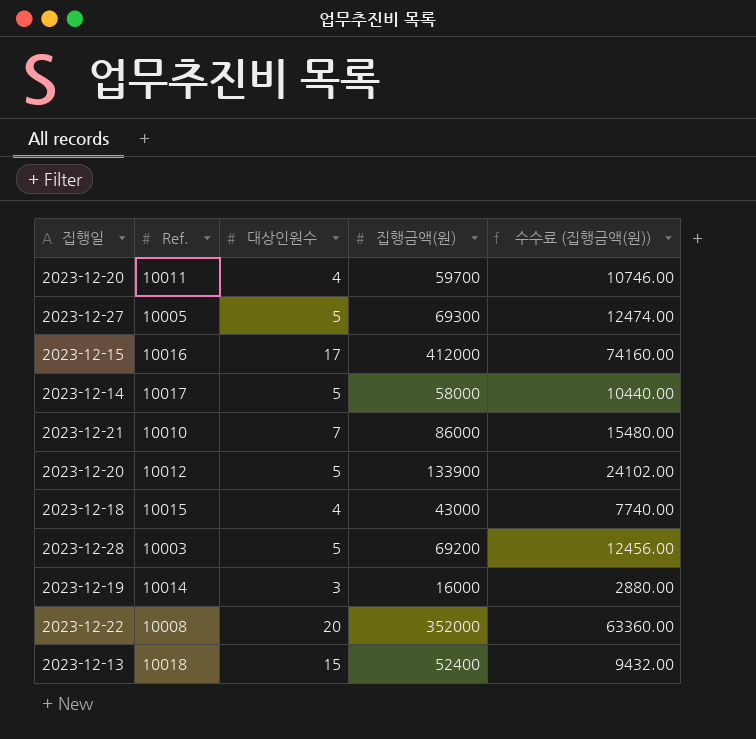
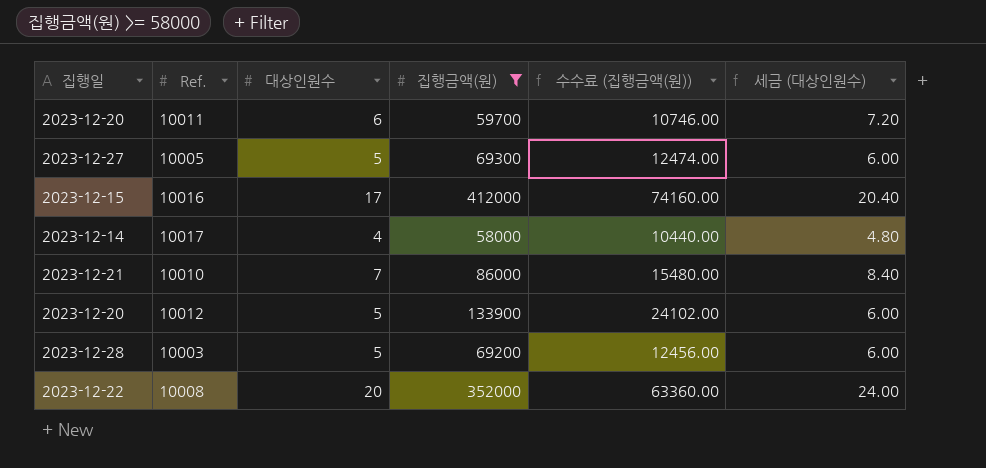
filter: none -> 집행금액(원) >= 58000
column 세금 (대상인원수) | formula: none -> [대상인원수] * 1.2
10011 | 대상인원수: 4 -> 6
10017 | 대상인원수: 5 -> 4

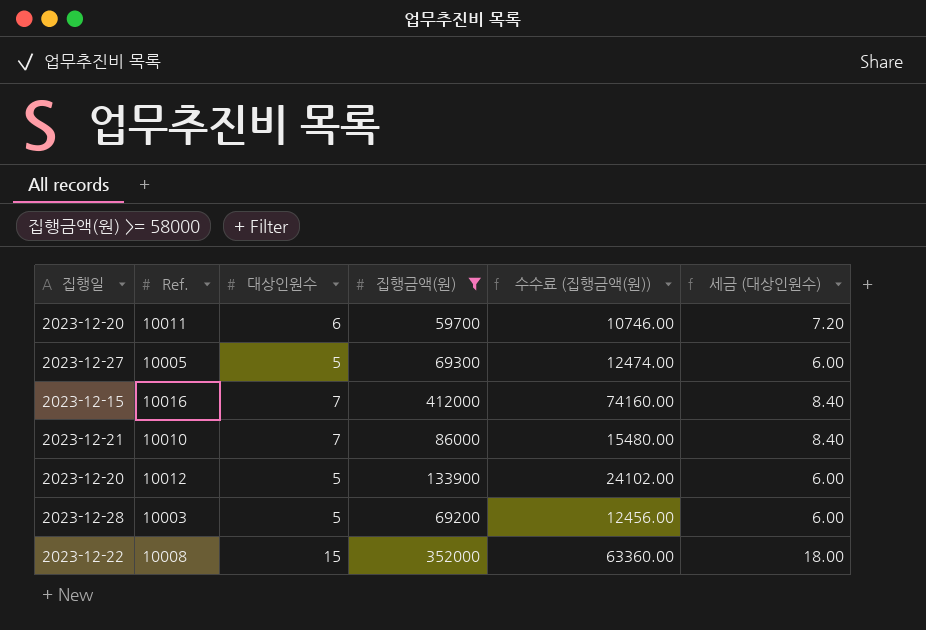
row 10017: 2023-12-14 | 4 | 58000 | 10440.00 | 4.80 -> none
10016 | 대상인원수: 17 -> 7
10016 | 세금 (대상인원수): 20.40 -> 8.40
10008 | 대상인원수: 20 -> 15
10008 | 세금 (대상인원수): 24.00 -> 18.00

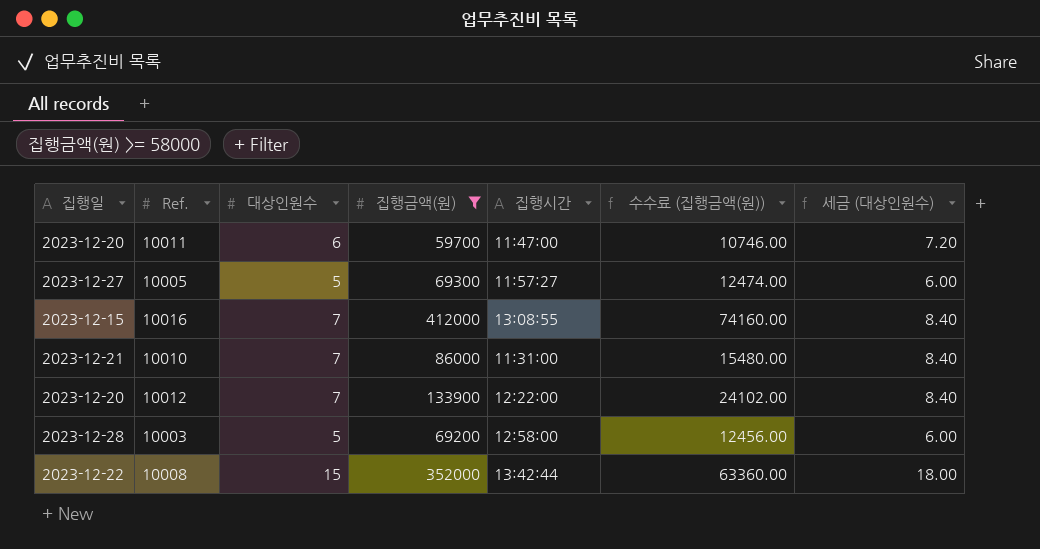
column 집행시간 | position: none -> 5
10012 | 대상인원수: 5 -> 7
10012 | 세금 (대상인원수): 6.00 -> 8.40

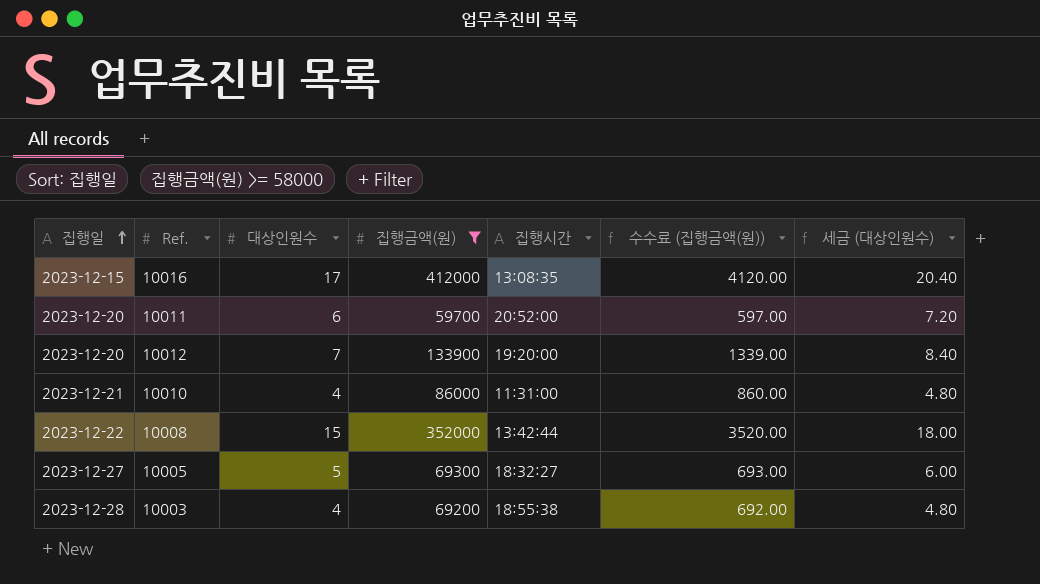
row order: none -> 집행일 ascending
column 수수료 (집행금액(원)) | formula: [집행금액(원)] * 0.18 -> [집행금액(원)] * 0.01
10016 | 대상인원수: 7 -> 17
10016 | 집행시간: 13:08:55 -> 13:08:35
10016 | 세금 (대상인원수): 8.40 -> 20.40
10011 | 집행시간: 11:47:00 -> 20:52:00
10012 | 집행시간: 12:22:00 -> 19:20:00
10010 | 대상인원수: 7 -> 4
10010 | 세금 (대상인원수): 8.40 -> 4.80
10005 | 집행시간: 11:57:27 -> 18:32:27
10003 | 대상인원수: 5 -> 4
10003 | 집행시간: 12:58:00 -> 18:55:38
10003 | 세금 (대상인원수): 6.00 -> 4.80

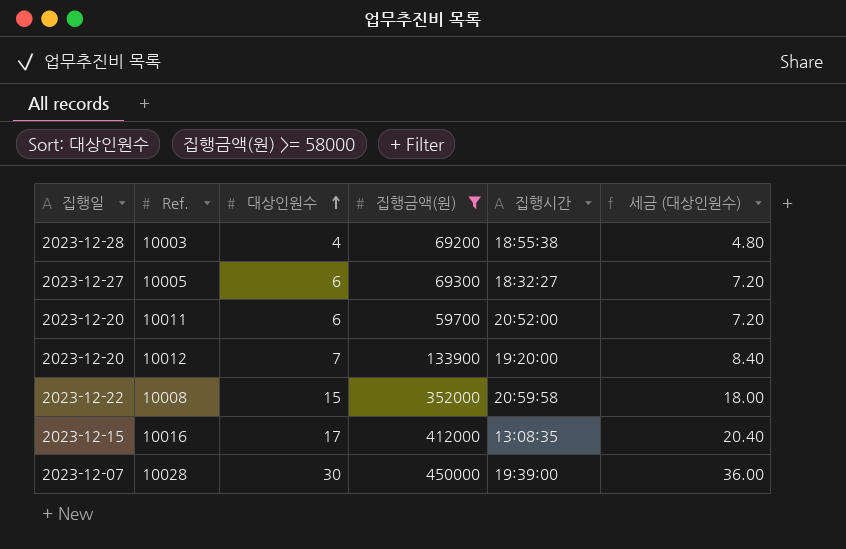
row order: 집행일 ascending -> 대상인원수 ascending
column 수수료 (집행금액(원)) | formula: [집행금액(원)] * 0.01 -> none
row 10010: 2023-12-21 | 4 | 86000 | 11:31:00 | 860.00 | 4.80 -> none
10005 | 대상인원수: 5 -> 6
10005 | 세금 (대상인원수): 6.00 -> 7.20
10008 | 집행시간: 13:42:44 -> 20:59:58
row 10028: none -> 2023-12-07 | 30 | 450000 | 19:39:00 | 36.00

